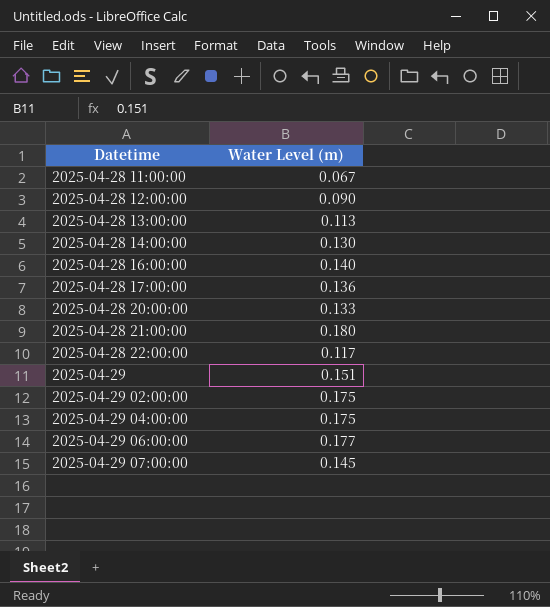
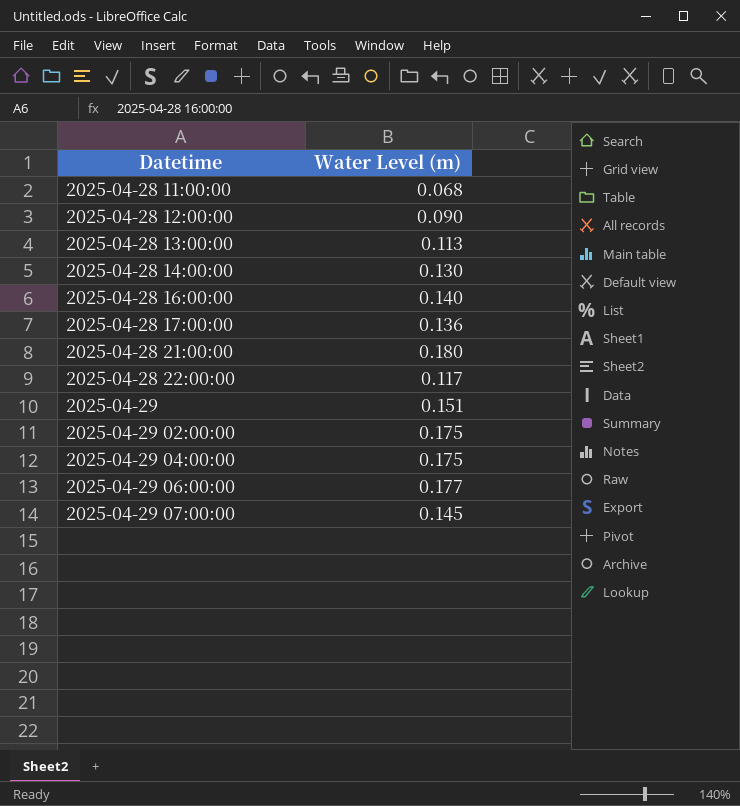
row 2025-04-28 20:00:00: 0.133 -> none
2025-04-28 11:00:00 | Water Level (m): 0.067 -> 0.068

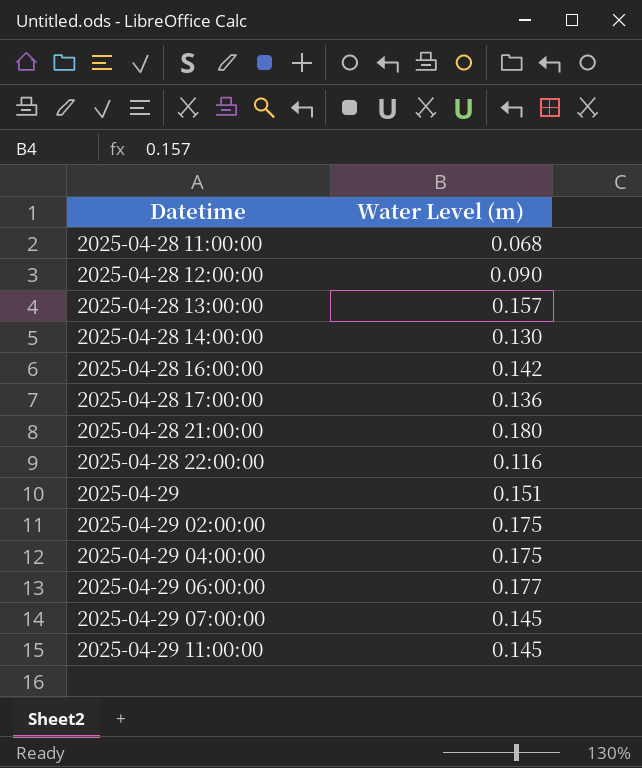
2025-04-28 13:00:00 | Water Level (m): 0.113 -> 0.157
2025-04-28 16:00:00 | Water Level (m): 0.140 -> 0.142
2025-04-28 22:00:00 | Water Level (m): 0.117 -> 0.116
row 2025-04-29 11:00:00: none -> 0.145

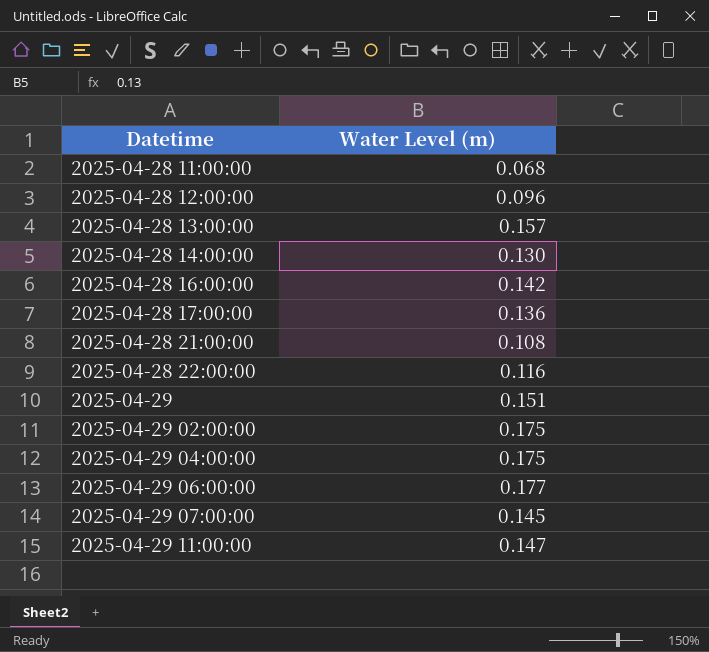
2025-04-28 12:00:00 | Water Level (m): 0.090 -> 0.096
2025-04-28 21:00:00 | Water Level (m): 0.180 -> 0.108
2025-04-29 11:00:00 | Water Level (m): 0.145 -> 0.147

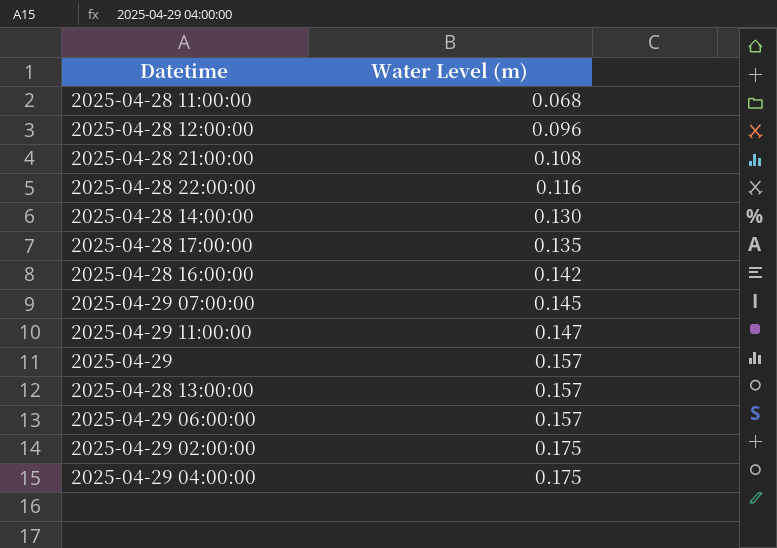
row order: Datetime ascending -> Water Level (m) ascending
2025-04-28 17:00:00 | Water Level (m): 0.136 -> 0.135
2025-04-29 | Water Level (m): 0.151 -> 0.157
2025-04-29 06:00:00 | Water Level (m): 0.177 -> 0.157

